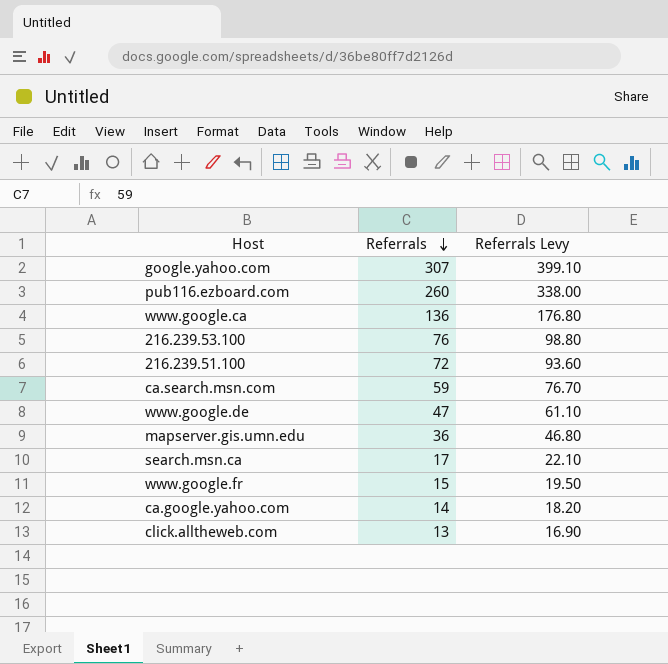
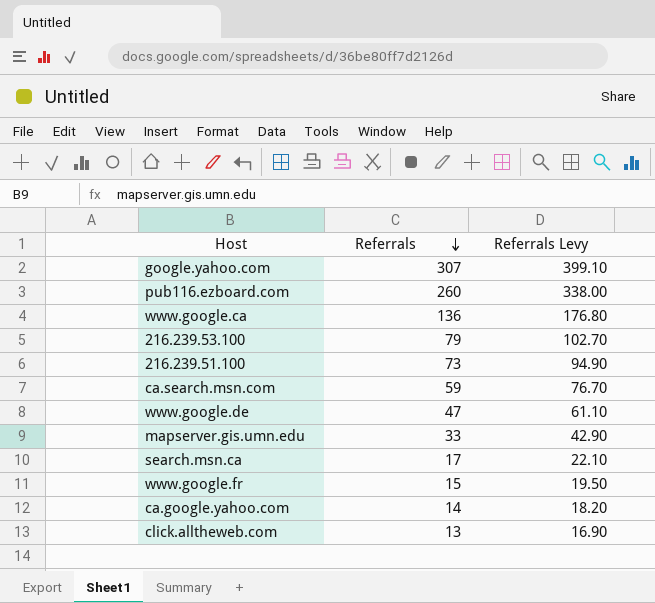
216.239.53.100 | Referrals: 76 -> 79
216.239.53.100 | Referrals Levy: 98.80 -> 102.70
216.239.51.100 | Referrals: 72 -> 73
216.239.51.100 | Referrals Levy: 93.60 -> 94.90
mapserver.gis.umn.edu | Referrals: 36 -> 33
mapserver.gis.umn.edu | Referrals Levy: 46.80 -> 42.90

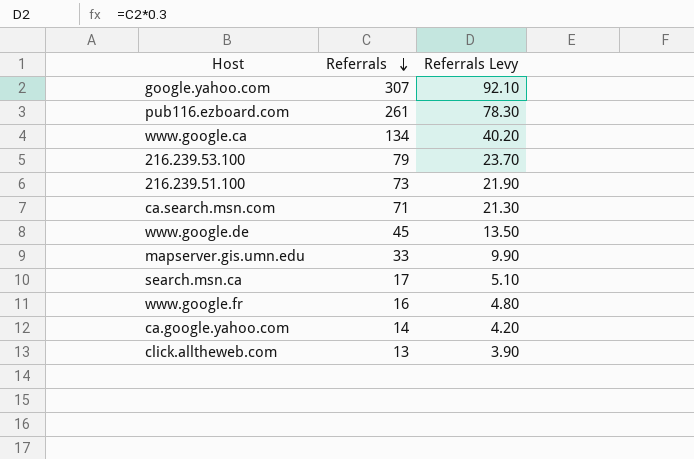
column Referrals Levy | formula: [Referrals] * 1.3 -> [Referrals] * 0.3
pub116.ezboard.com | Referrals: 260 -> 261
www.google.ca | Referrals: 136 -> 134
ca.search.msn.com | Referrals: 59 -> 71
www.google.de | Referrals: 47 -> 45
www.google.fr | Referrals: 15 -> 16

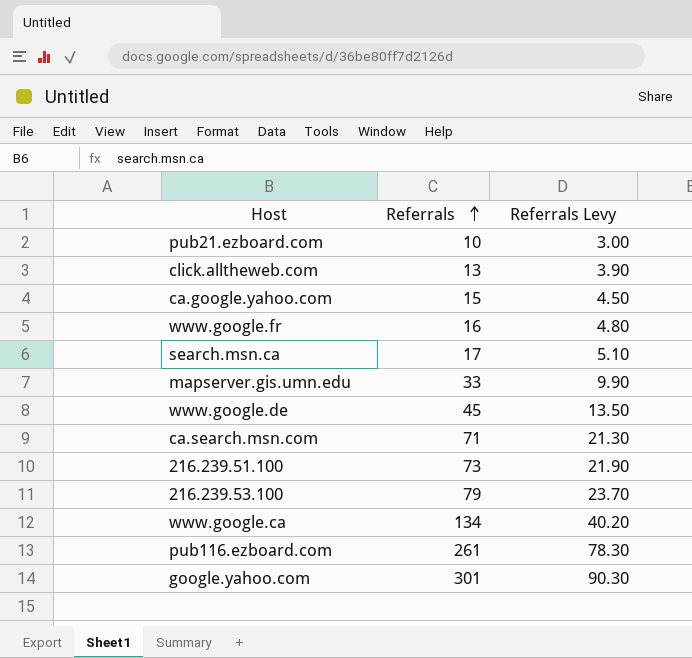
row order: Referrals descending -> Referrals ascending
row pub21.ezboard.com: none -> 10 | 3.00
ca.google.yahoo.com | Referrals: 14 -> 15
ca.google.yahoo.com | Referrals Levy: 4.20 -> 4.50
google.yahoo.com | Referrals: 307 -> 301
google.yahoo.com | Referrals Levy: 92.10 -> 90.30

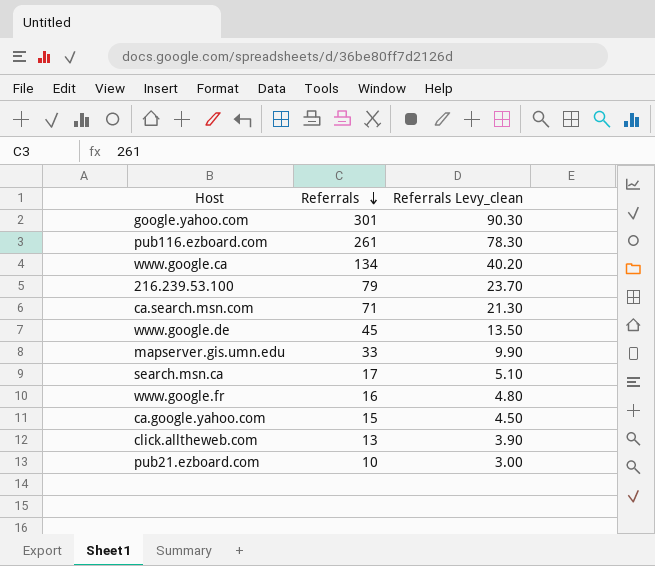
row order: Referrals ascending -> Referrals descending
column name: Referrals Levy -> Referrals Levy_clean
row 216.239.51.100: 73 | 21.90 -> none

